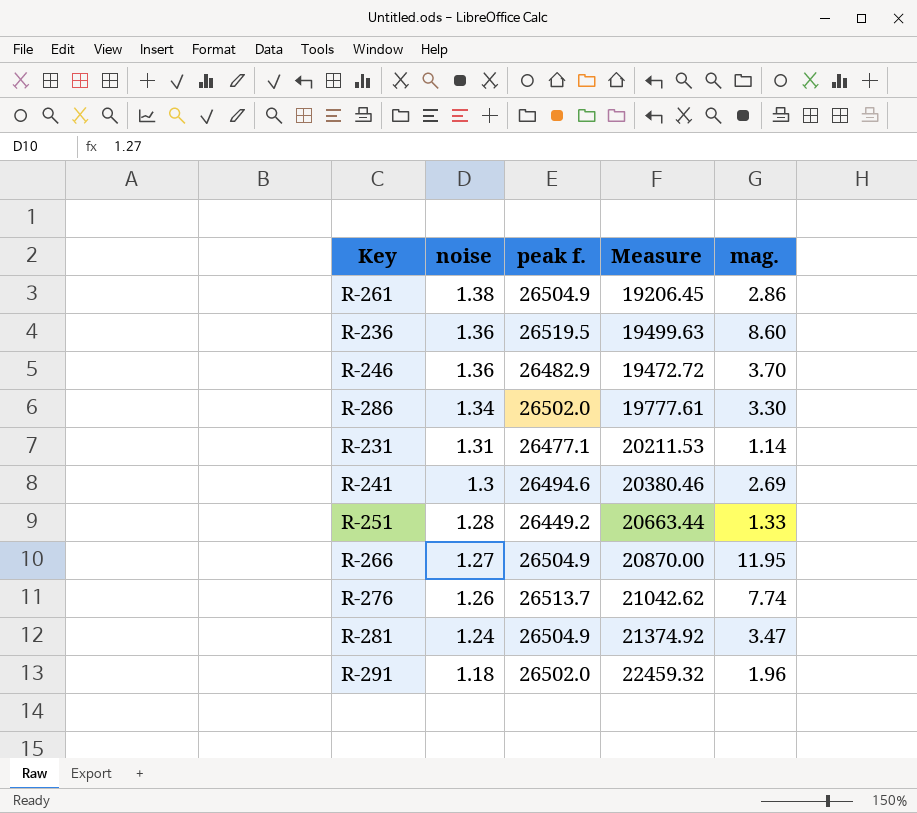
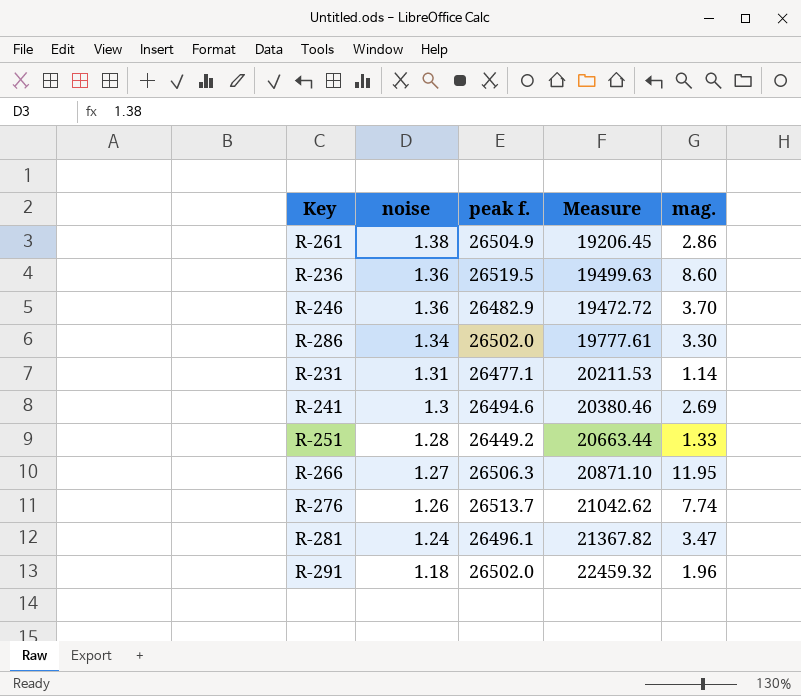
R-266 | peak f.: 26504.9 -> 26506.3
R-266 | Measure: 20870.00 -> 20871.10
R-281 | peak f.: 26504.9 -> 26496.1
R-281 | Measure: 21374.92 -> 21367.82

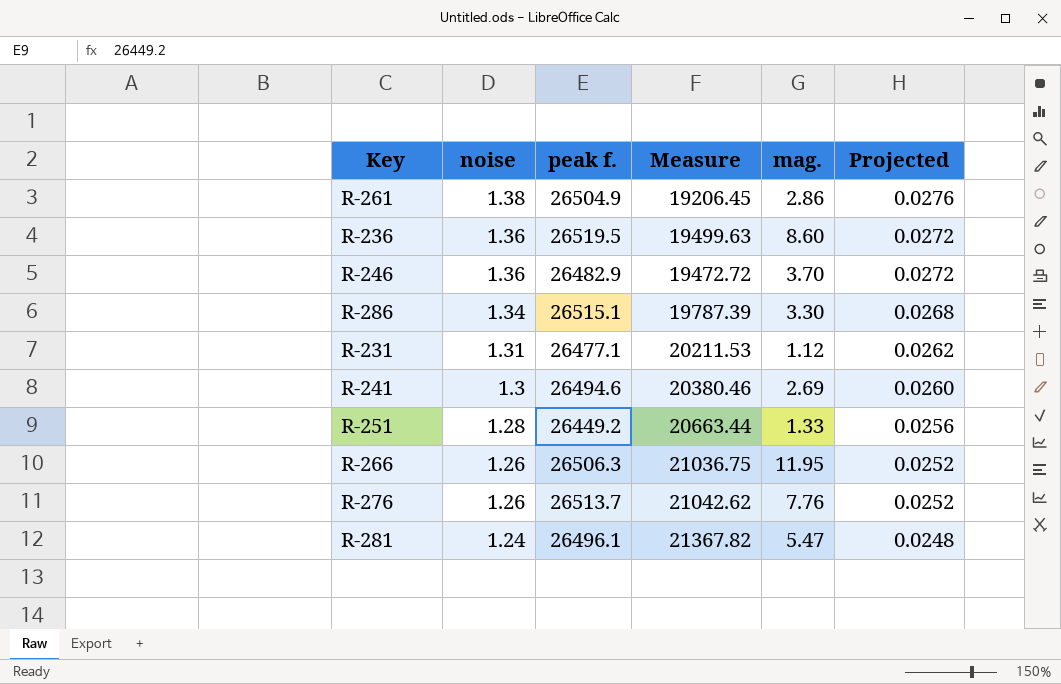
column Projected | formula: none -> [noise] * 0.02
row R-291: 1.18 | 26502.0 | 22459.32 | 1.96 -> none
R-286 | peak f.: 26502.0 -> 26515.1
R-286 | Measure: 19777.61 -> 19787.39
R-231 | mag.: 1.14 -> 1.12
R-266 | noise: 1.27 -> 1.26
R-266 | Measure: 20871.10 -> 21036.75
R-276 | mag.: 7.74 -> 7.76
R-281 | mag.: 3.47 -> 5.47

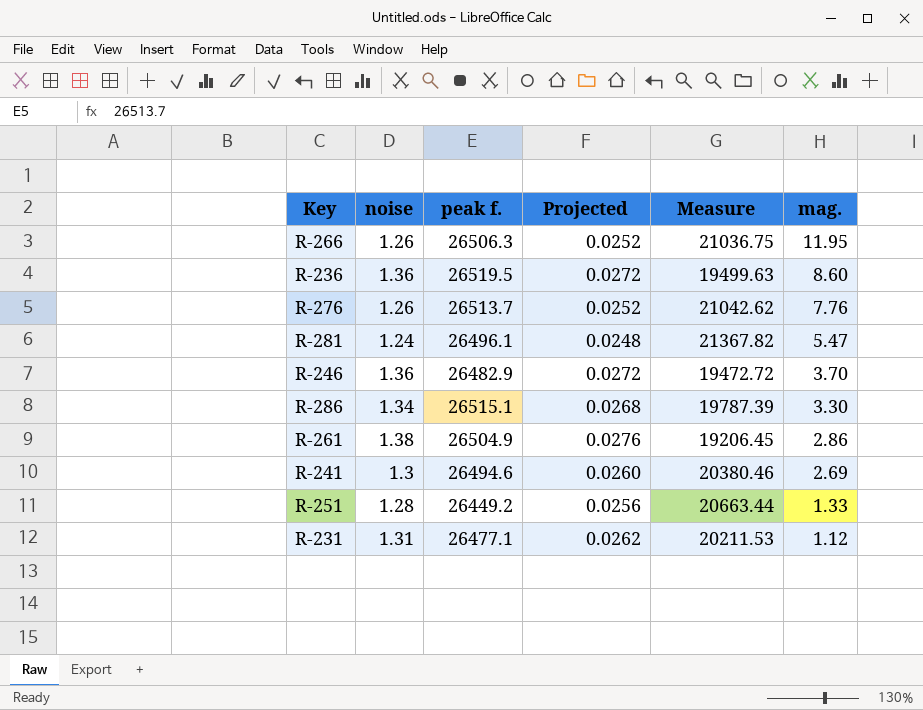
row order: noise descending -> mag. descending
column Projected | position: 6 -> 4

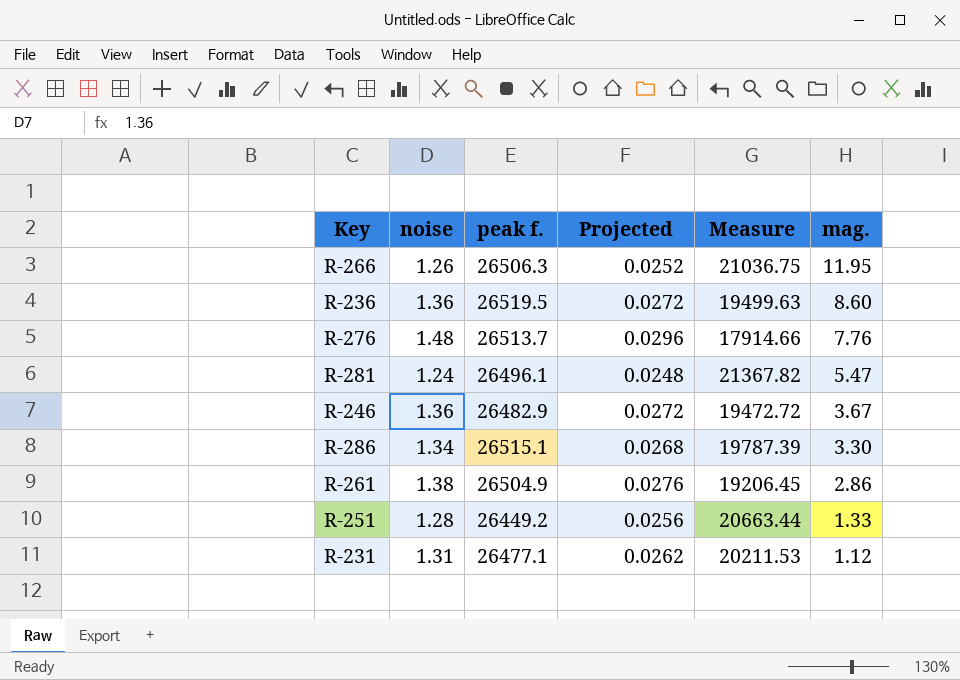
row R-241: 1.3 | 26494.6 | 0.0260 | 20380.46 | 2.69 -> none
R-276 | noise: 1.26 -> 1.48
R-276 | Projected: 0.0252 -> 0.0296
R-276 | Measure: 21042.62 -> 17914.66
R-246 | mag.: 3.70 -> 3.67

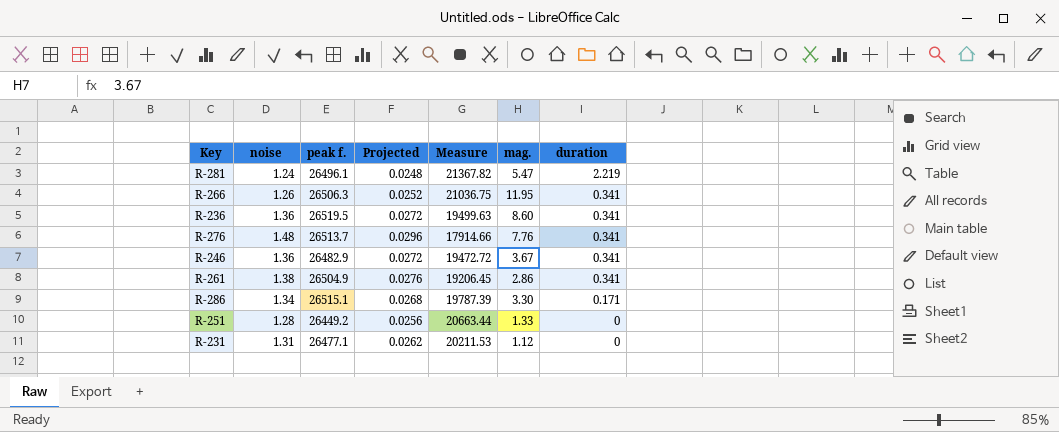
row order: mag. descending -> duration descending
column duration | position: none -> 7

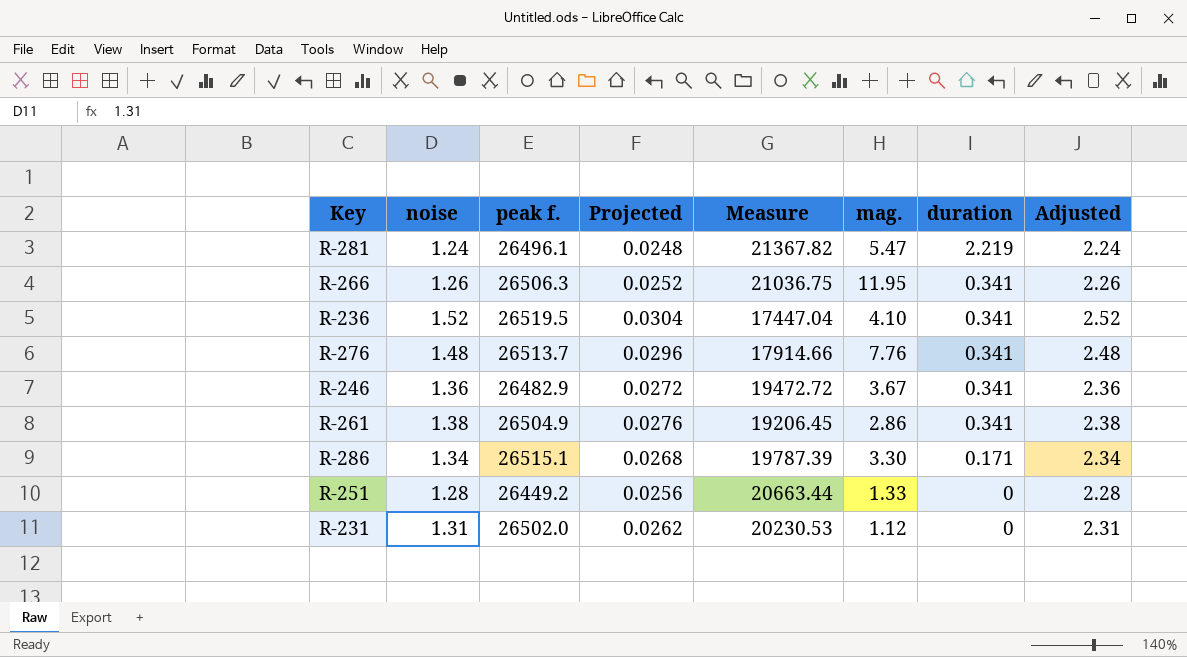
column Adjusted | formula: none -> [noise] + 1
R-236 | noise: 1.36 -> 1.52
R-236 | Projected: 0.0272 -> 0.0304
R-236 | Measure: 19499.63 -> 17447.04
R-236 | mag.: 8.60 -> 4.10
R-231 | peak f.: 26477.1 -> 26502.0
R-231 | Measure: 20211.53 -> 20230.53

